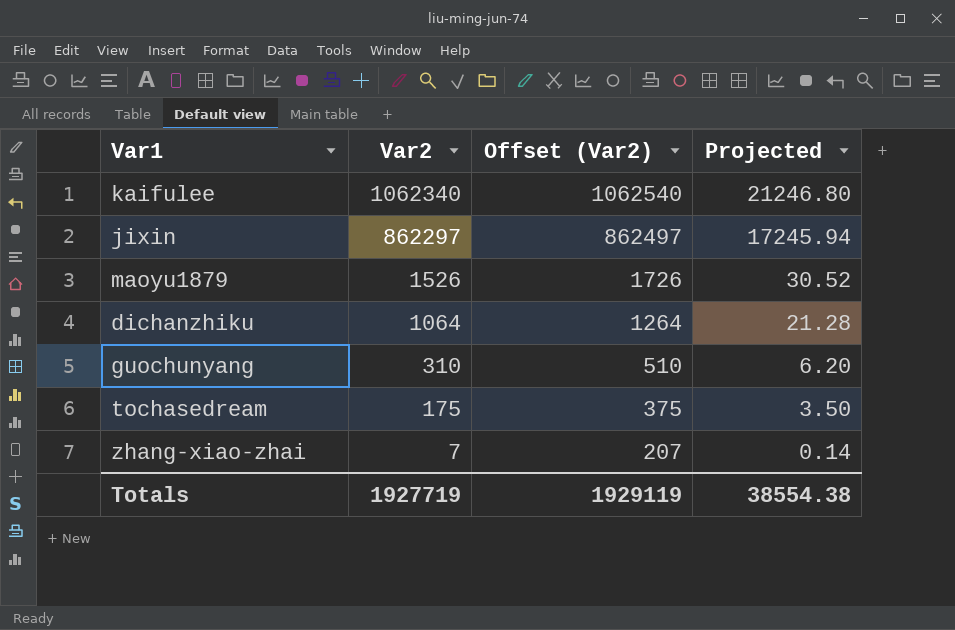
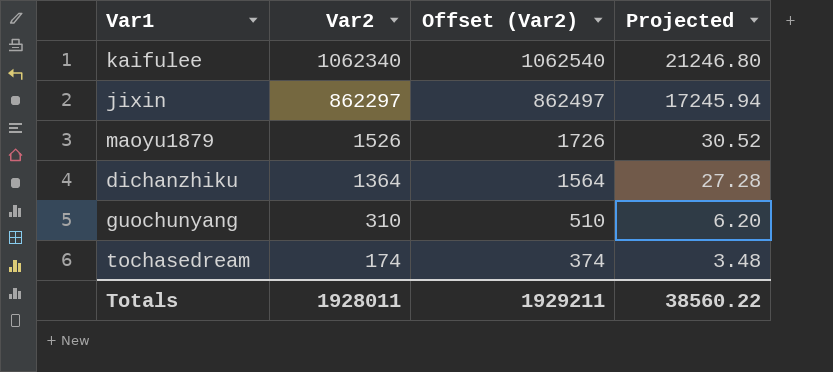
row zhang-xiao-zhai: 7 | 207 | 0.14 -> none
dichanzhiku | Var2: 1064 -> 1364
dichanzhiku | Offset (Var2): 1264 -> 1564
dichanzhiku | Projected: 21.28 -> 27.28
tochasedream | Var2: 175 -> 174
tochasedream | Offset (Var2): 375 -> 374
tochasedream | Projected: 3.50 -> 3.48
Totals | Var2: 1927719 -> 1928011
Totals | Offset (Var2): 1929119 -> 1929211
Totals | Projected: 38554.38 -> 38560.22

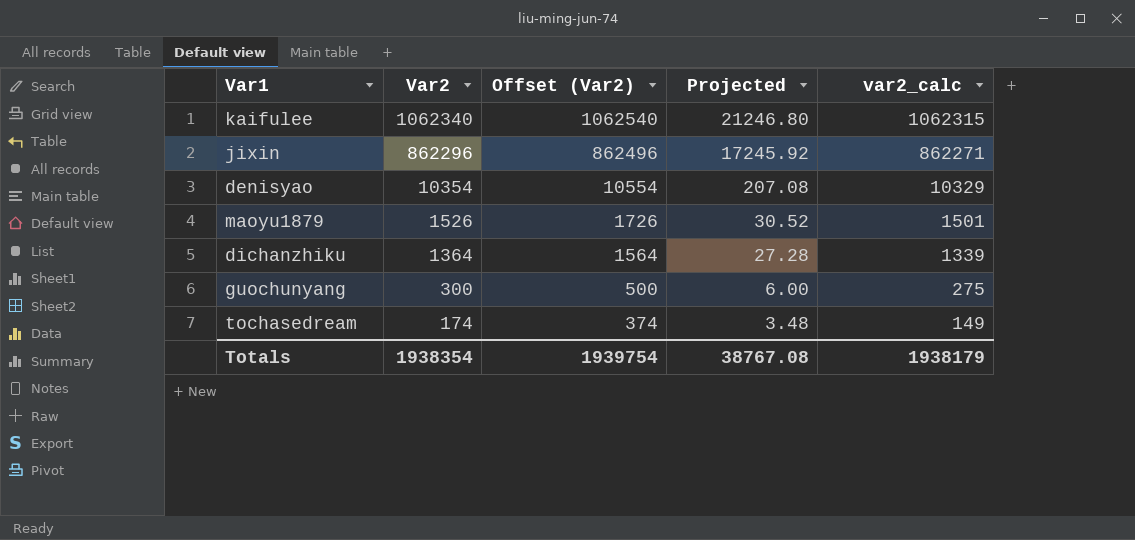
column var2_calc | formula: none -> [Var2] - 25
jixin | Var2: 862297 -> 862296
jixin | Offset (Var2): 862497 -> 862496
jixin | Projected: 17245.94 -> 17245.92
row denisyao: none -> 10354 | 10554 | 207.08 | 10329
guochunyang | Var2: 310 -> 300
guochunyang | Offset (Var2): 510 -> 500
guochunyang | Projected: 6.20 -> 6.00
Totals | Var2: 1928011 -> 1938354
Totals | Offset (Var2): 1929211 -> 1939754
Totals | Projected: 38560.22 -> 38767.08

